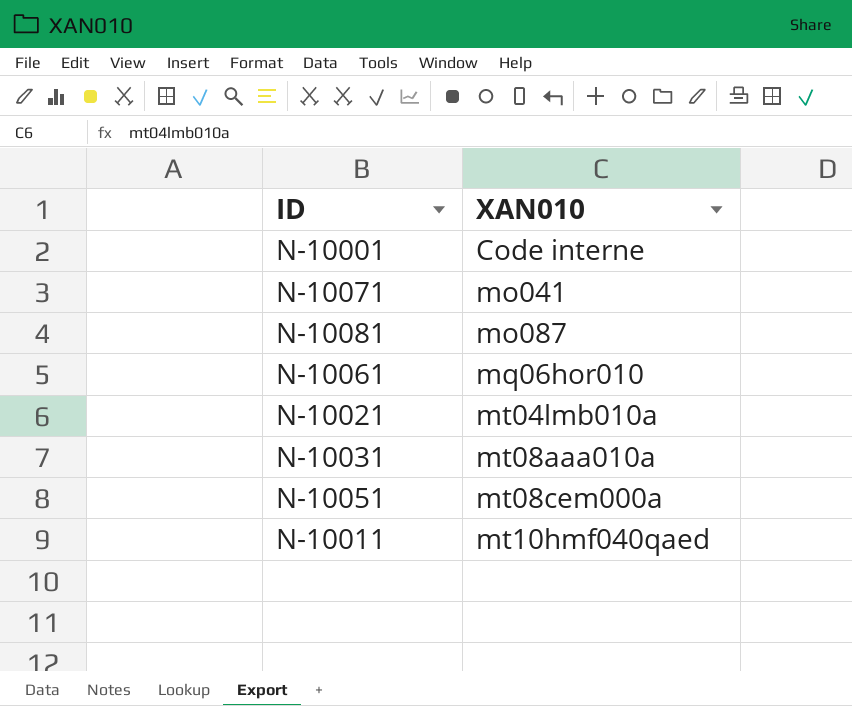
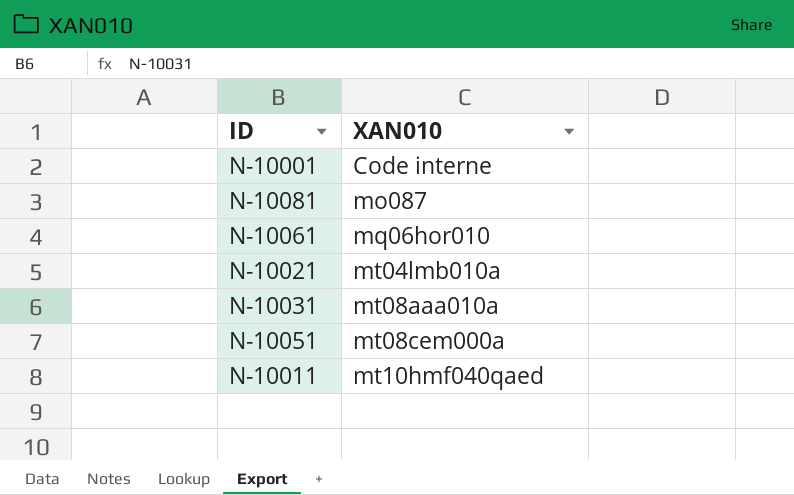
row N-10071: mo041 -> none

